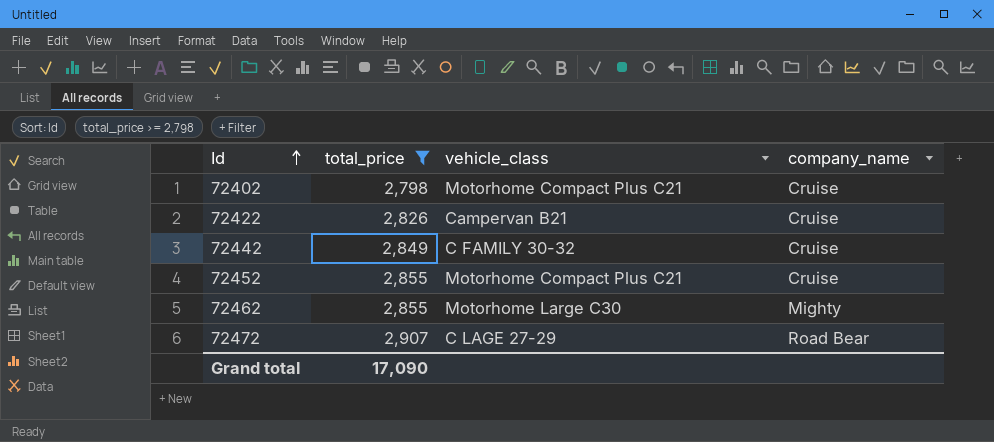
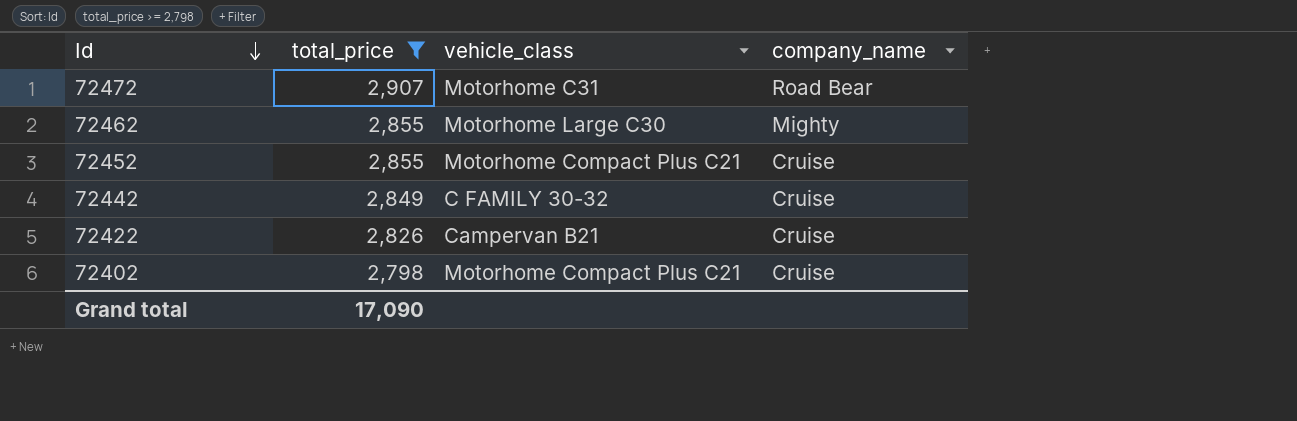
row order: Id ascending -> Id descending
72472 | vehicle_class: C LAGE 27-29 -> Motorhome C31

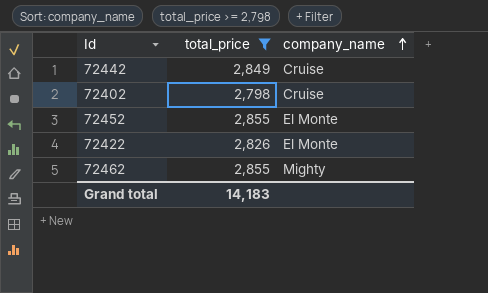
row order: Id descending -> company_name ascending
column vehicle_class | position: 3 -> none
row 72472: 2,907 | Motorhome C31 | Road Bear -> none
72452 | company_name: Cruise -> El Monte
72422 | company_name: Cruise -> El Monte
Grand total | total_price: 17,090 -> 14,183

